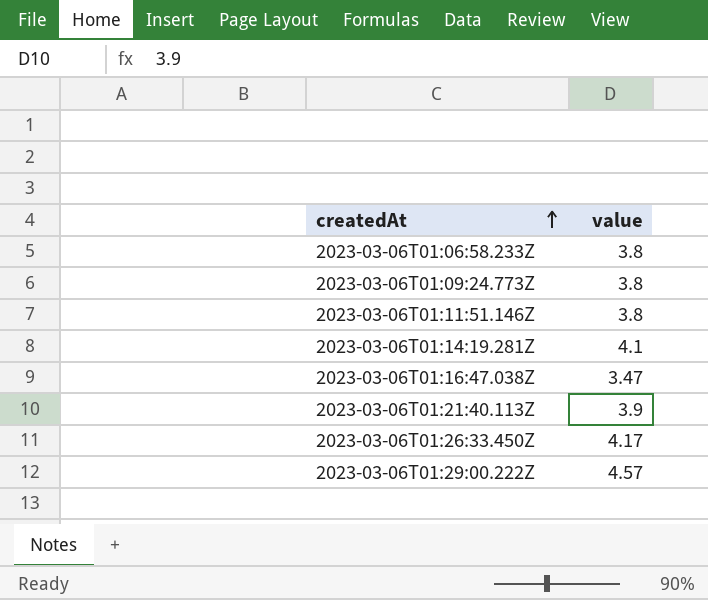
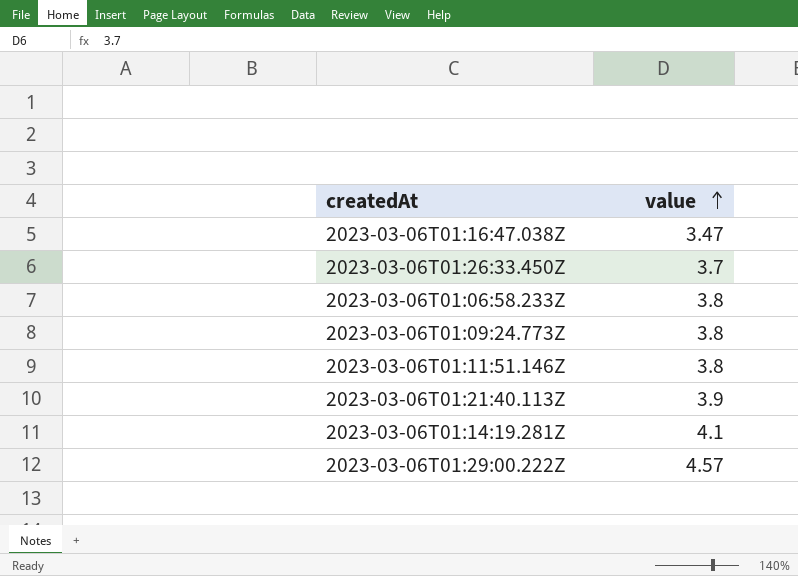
row order: createdAt ascending -> value ascending
2023-03-06T01:26:33.450Z | value: 4.17 -> 3.7

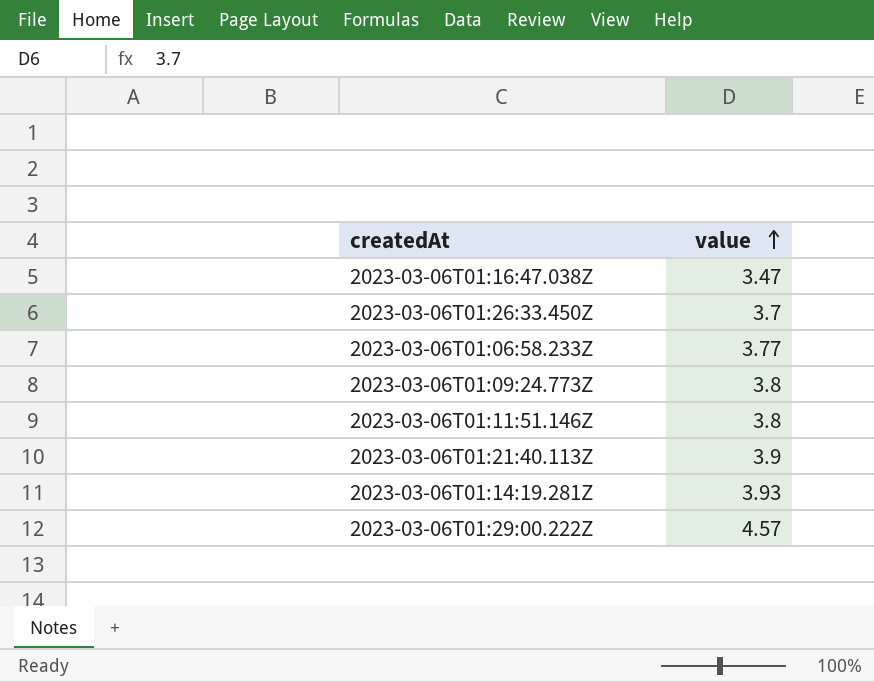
2023-03-06T01:06:58.233Z | value: 3.8 -> 3.77
2023-03-06T01:14:19.281Z | value: 4.1 -> 3.93

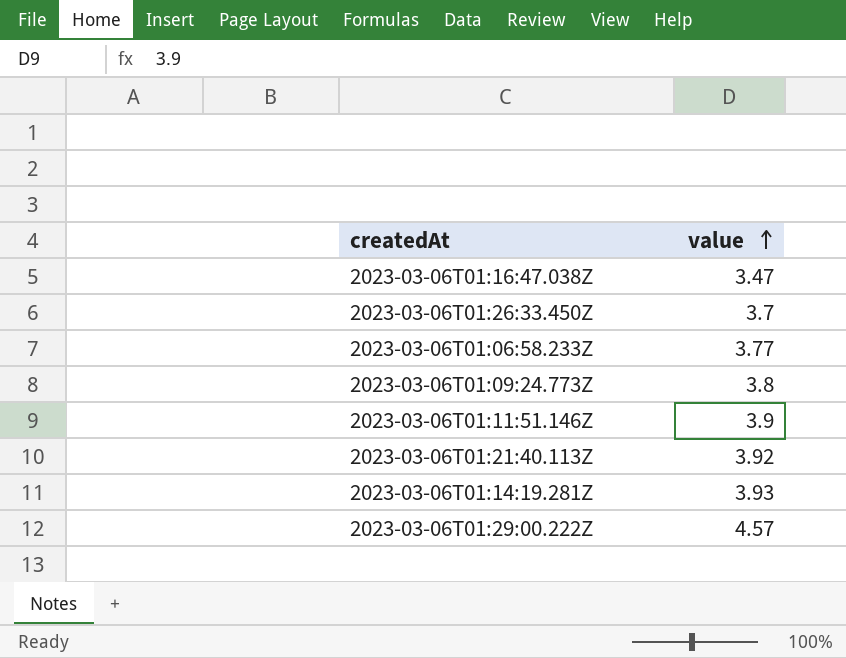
2023-03-06T01:11:51.146Z | value: 3.8 -> 3.9
2023-03-06T01:21:40.113Z | value: 3.9 -> 3.92

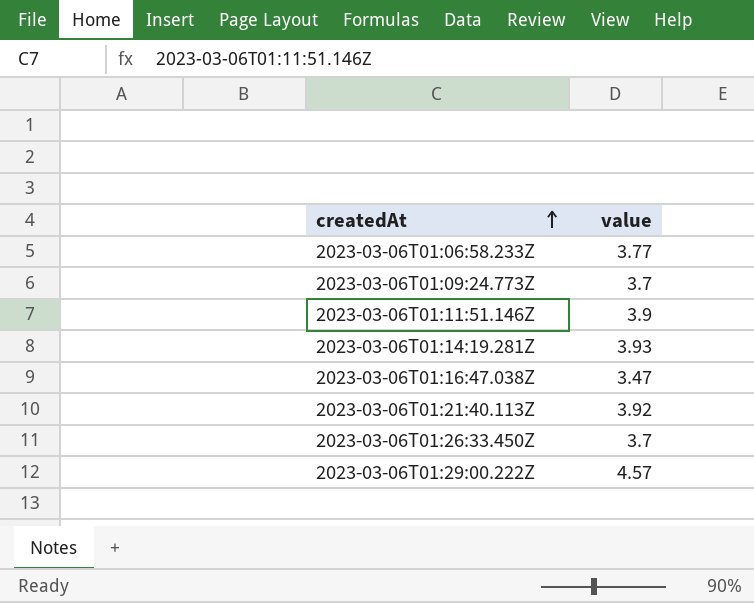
row order: value ascending -> createdAt ascending
2023-03-06T01:09:24.773Z | value: 3.8 -> 3.7

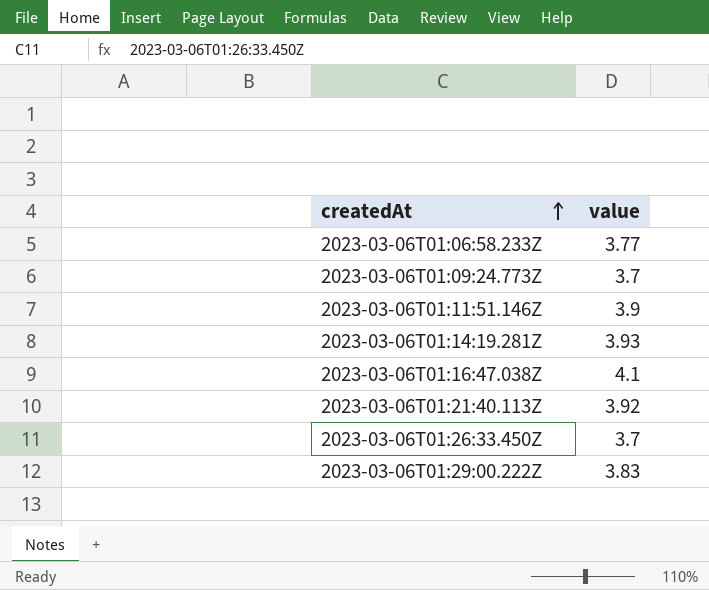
2023-03-06T01:16:47.038Z | value: 3.47 -> 4.1
2023-03-06T01:29:00.222Z | value: 4.57 -> 3.83

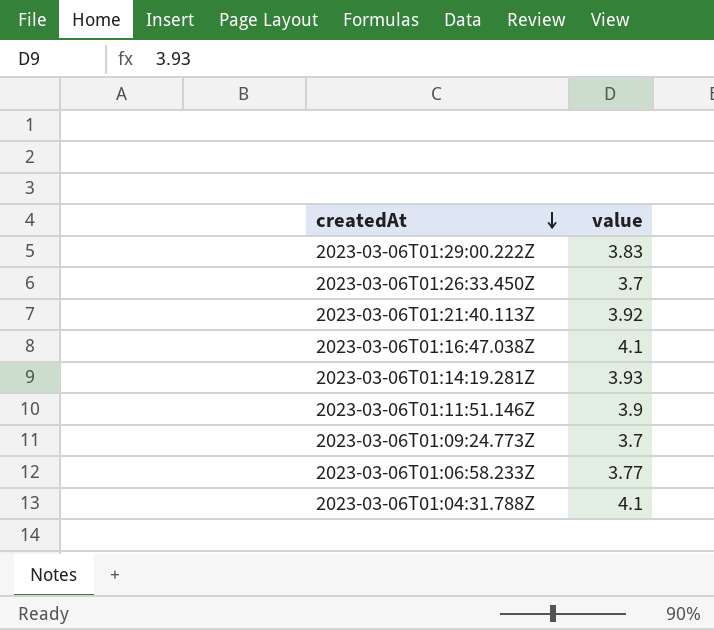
row order: createdAt ascending -> createdAt descending
row 2023-03-06T01:04:31.788Z: none -> 4.1

